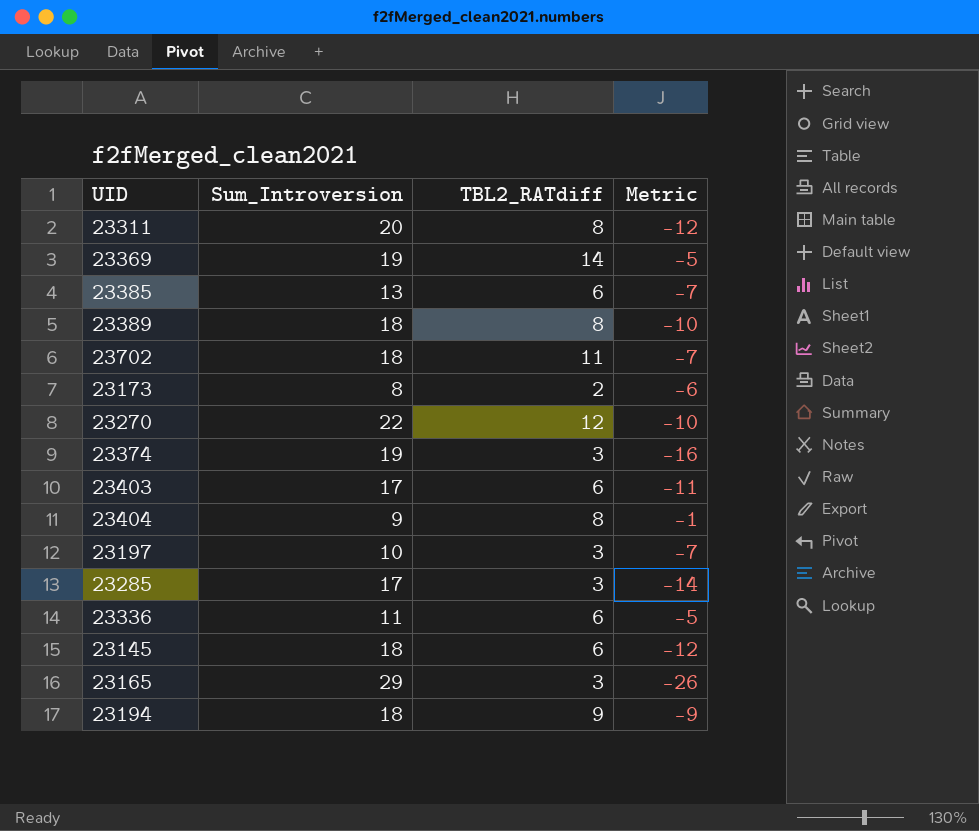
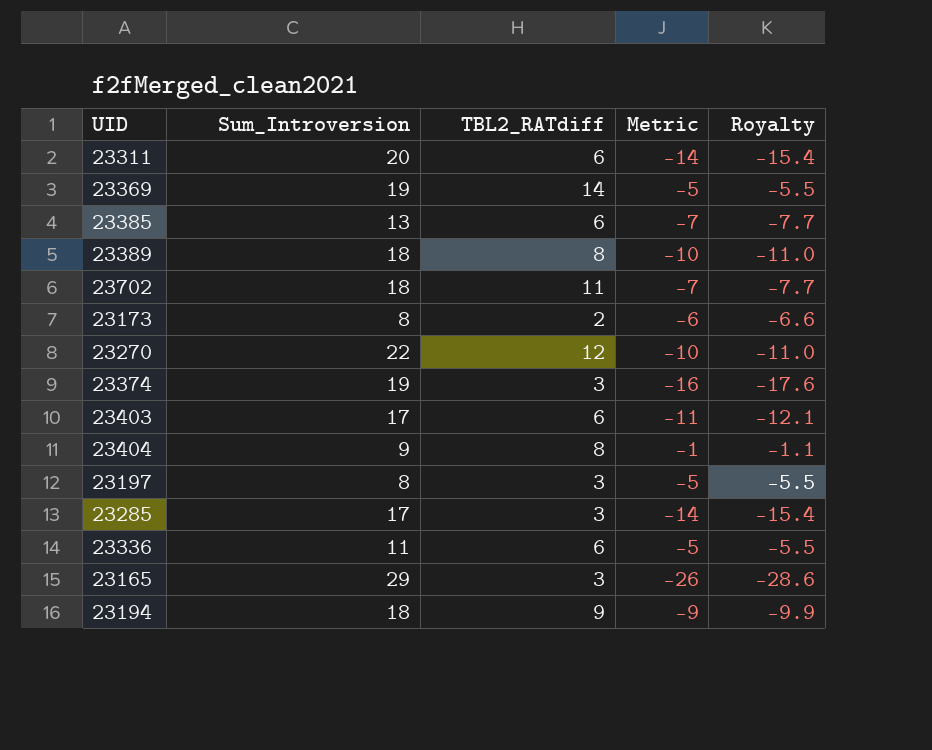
column Royalty | formula: none -> [Metric] * 1.1
row 23145: 18 | 6 | -12 -> none
23311 | TBL2_RATdiff: 8 -> 6
23311 | Metric: -12 -> -14
23197 | Sum_Introversion: 10 -> 8
23197 | Metric: -7 -> -5

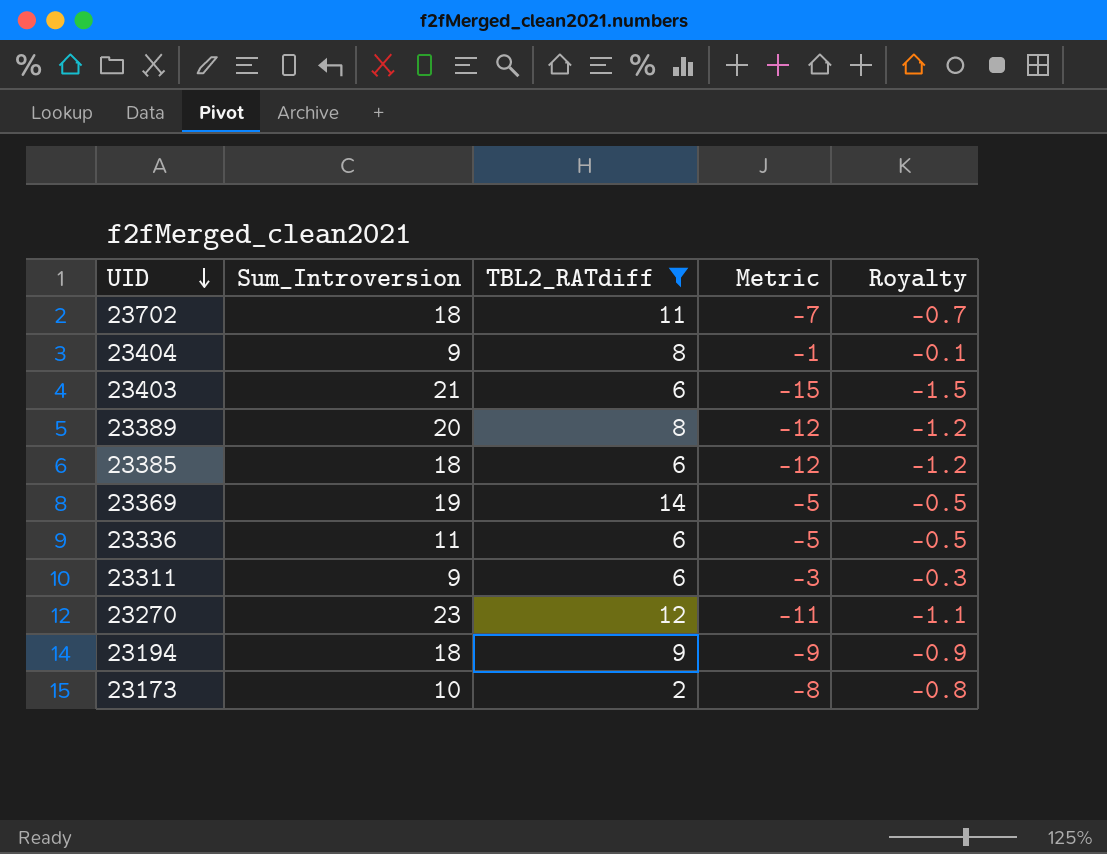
filter: none -> TBL2_RATdiff != 3
row order: none -> UID descending
column Royalty | formula: [Metric] * 1.1 -> [Metric] * 0.1
23403 | Sum_Introversion: 17 -> 21
23403 | Metric: -11 -> -15
23389 | Sum_Introversion: 18 -> 20
23389 | Metric: -10 -> -12
23385 | Sum_Introversion: 13 -> 18
23385 | Metric: -7 -> -12
23311 | Sum_Introversion: 20 -> 9
23311 | Metric: -14 -> -3
23270 | Sum_Introversion: 22 -> 23
23270 | Metric: -10 -> -11
23173 | Sum_Introversion: 8 -> 10
23173 | Metric: -6 -> -8

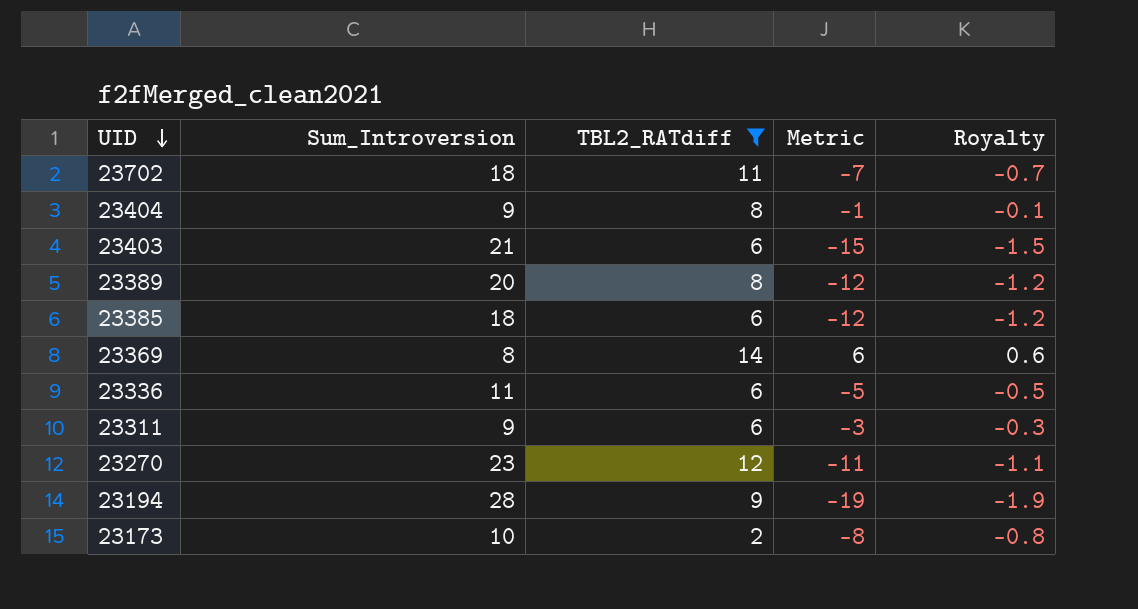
23369 | Sum_Introversion: 19 -> 8
23369 | Metric: -5 -> 6
23369 | Royalty: -0.5 -> 0.6
23194 | Sum_Introversion: 18 -> 28
23194 | Metric: -9 -> -19
23194 | Royalty: -0.9 -> -1.9

